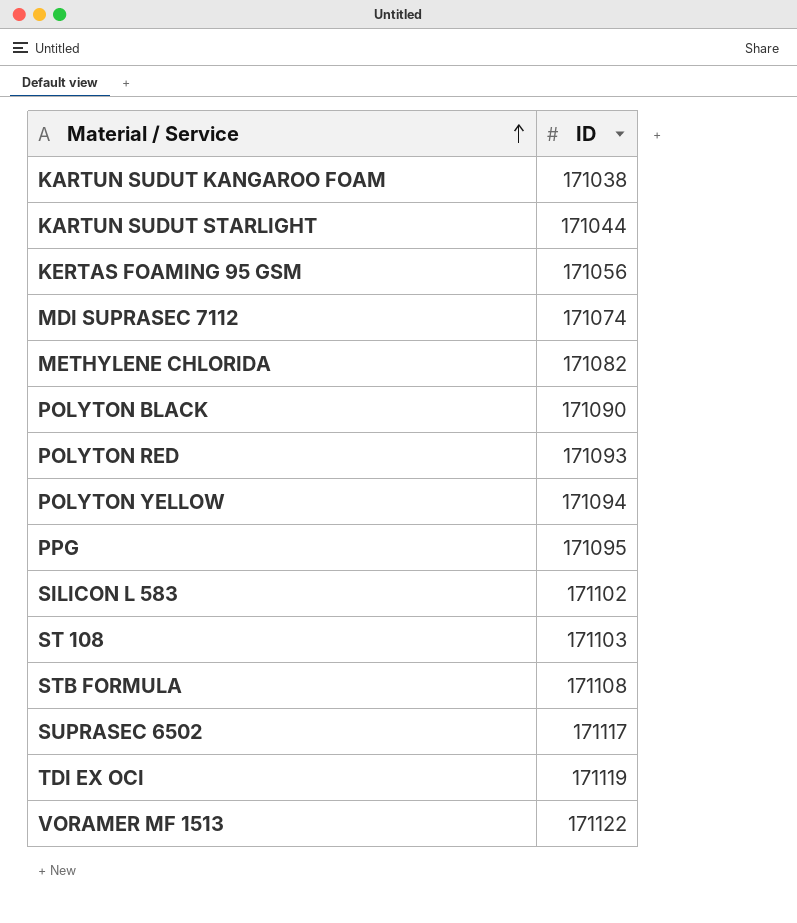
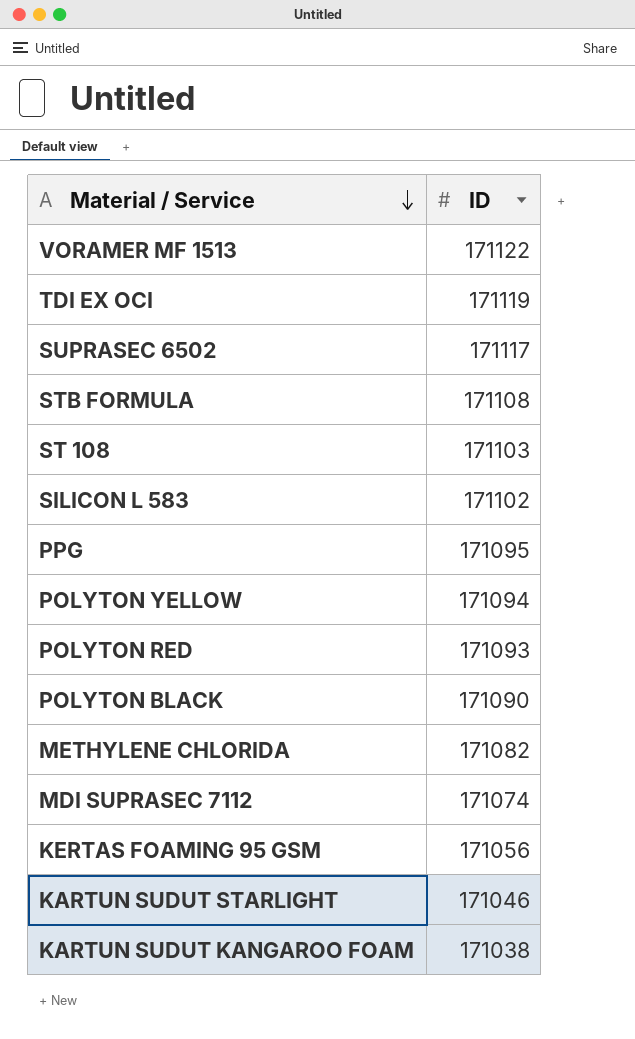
row order: Material / Service ascending -> Material / Service descending
KARTUN SUDUT STARLIGHT | ID: 171044 -> 171046

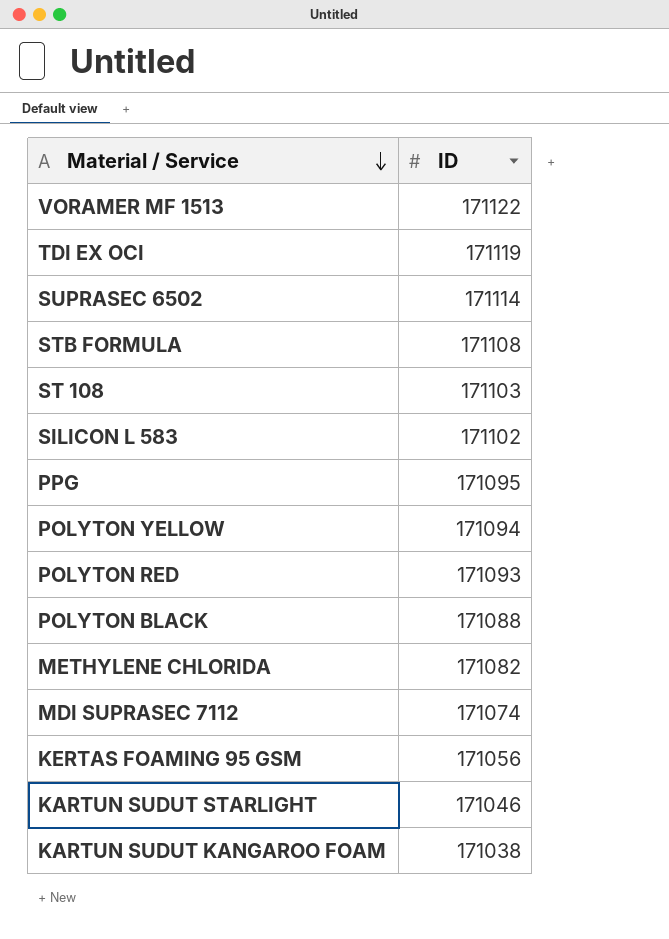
SUPRASEC 6502 | ID: 171117 -> 171114
POLYTON BLACK | ID: 171090 -> 171088

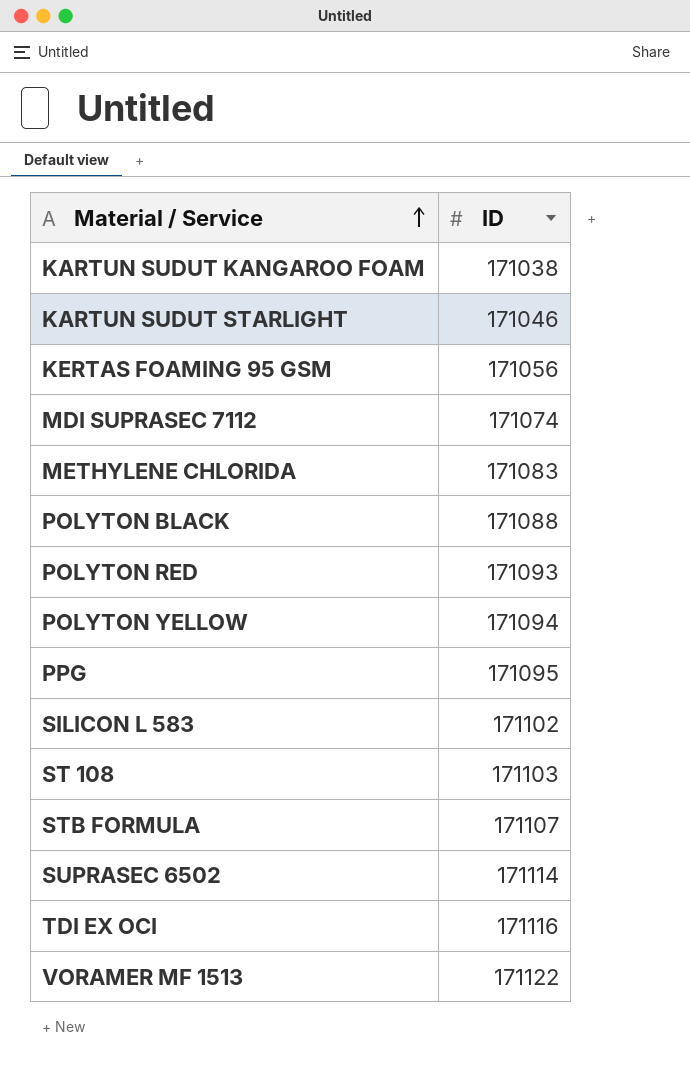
row order: Material / Service descending -> Material / Service ascending
METHYLENE CHLORIDA | ID: 171082 -> 171083
STB FORMULA | ID: 171108 -> 171107
TDI EX OCI | ID: 171119 -> 171116

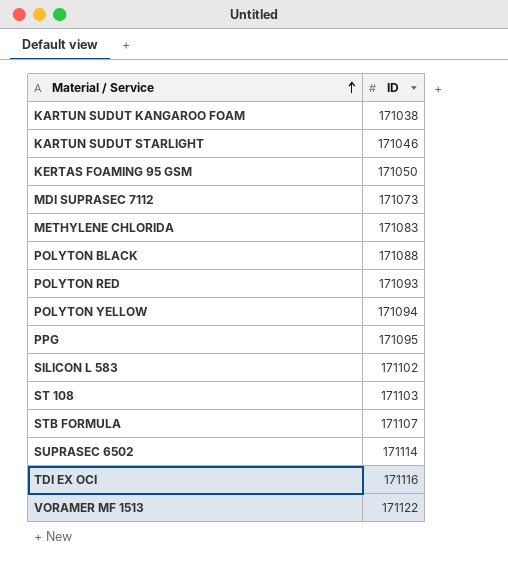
KERTAS FOAMING 95 GSM | ID: 171056 -> 171050
MDI SUPRASEC 7112 | ID: 171074 -> 171073

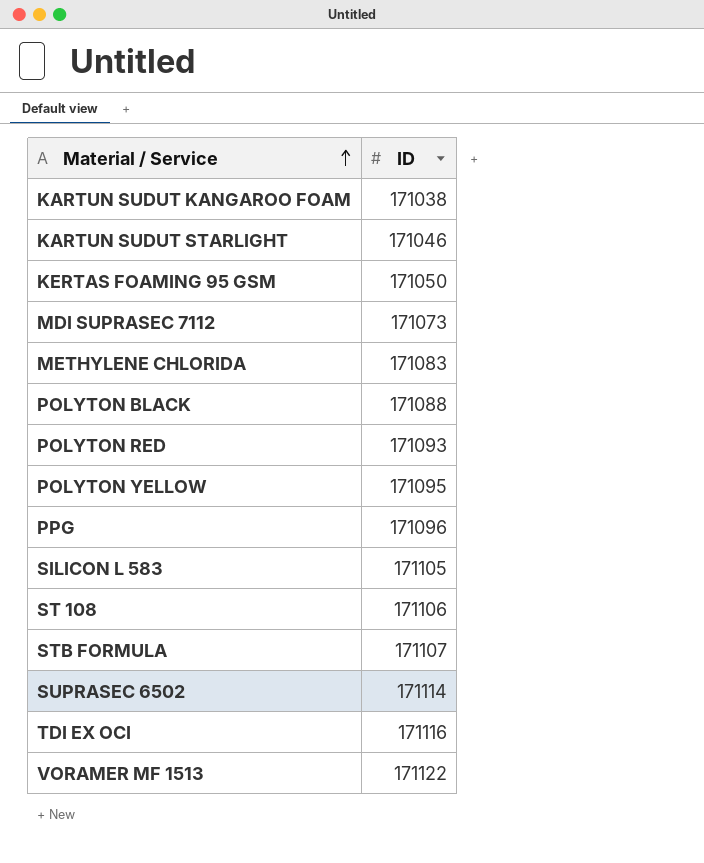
POLYTON YELLOW | ID: 171094 -> 171095
PPG | ID: 171095 -> 171096
SILICON L 583 | ID: 171102 -> 171105
ST 108 | ID: 171103 -> 171106

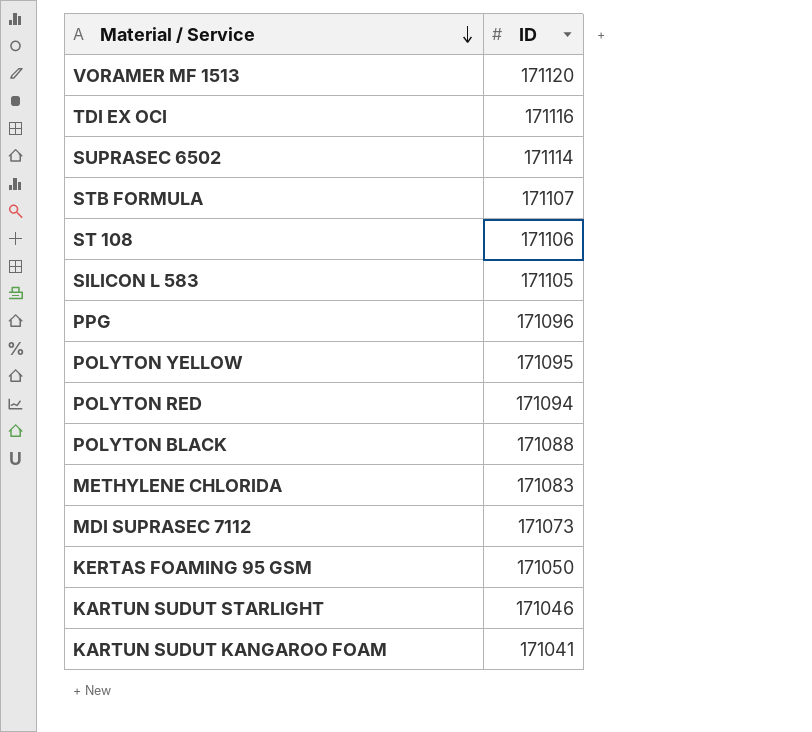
row order: Material / Service ascending -> Material / Service descending
VORAMER MF 1513 | ID: 171122 -> 171120
POLYTON RED | ID: 171093 -> 171094
KARTUN SUDUT KANGAROO FOAM | ID: 171038 -> 171041

